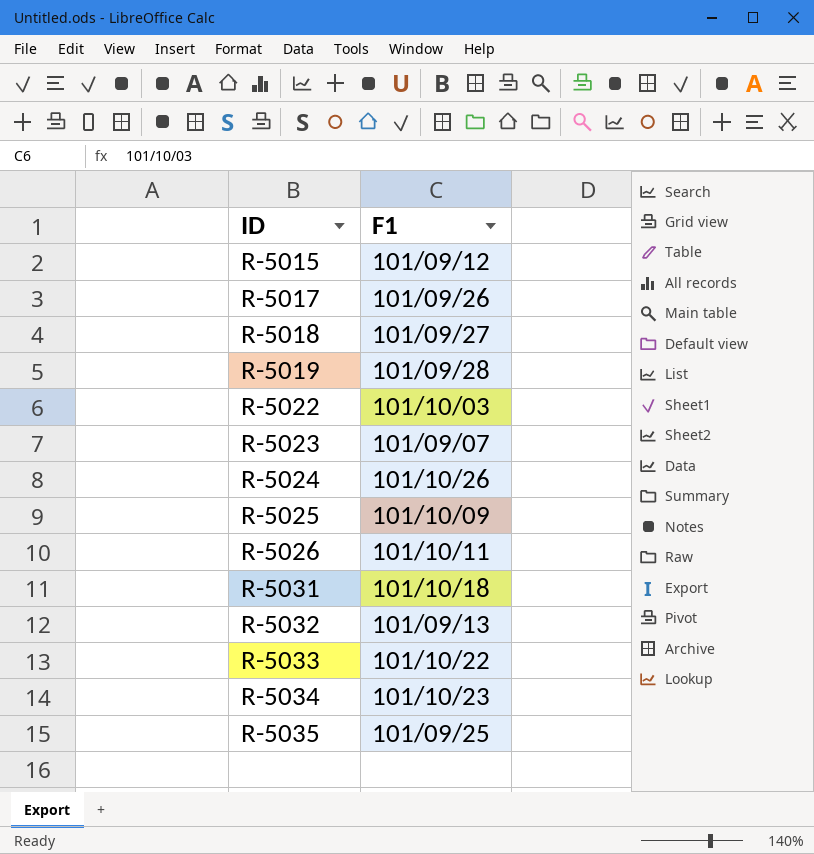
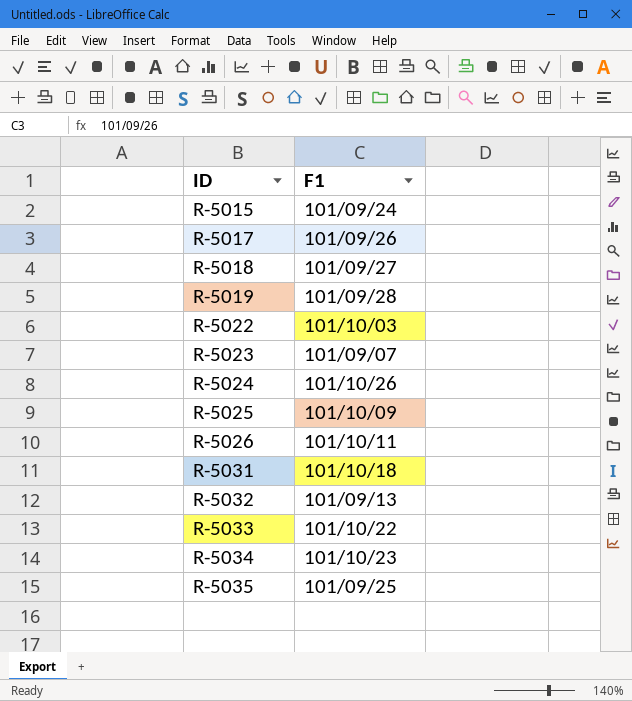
R-5015 | F1: 101/09/12 -> 101/09/24

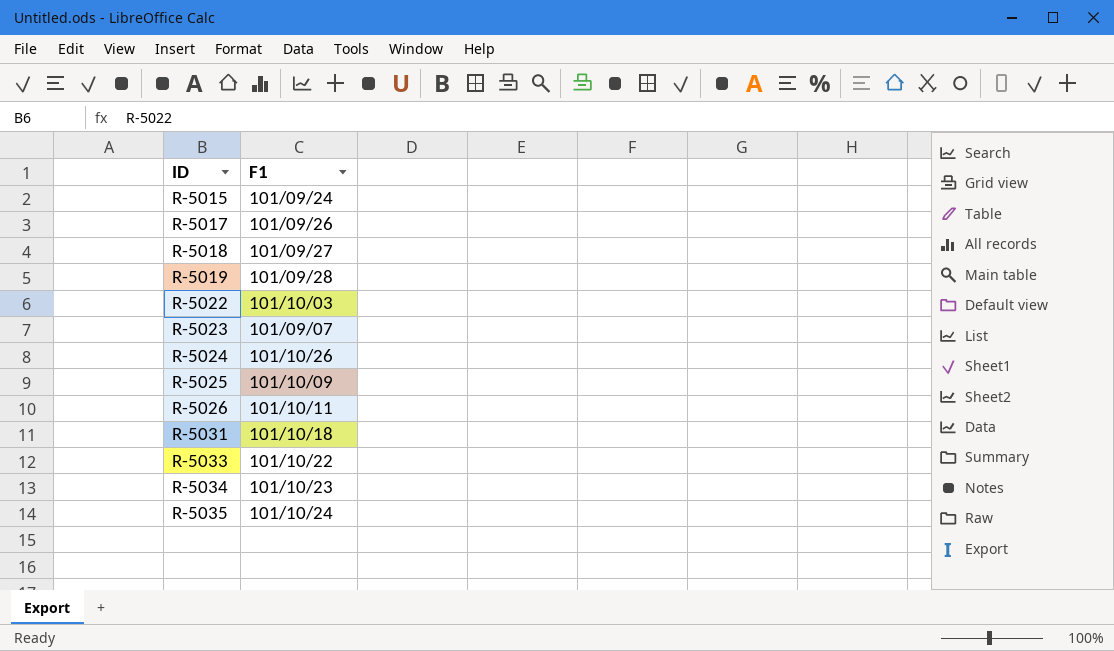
row R-5032: 101/09/13 -> none
R-5035 | F1: 101/09/25 -> 101/10/24

